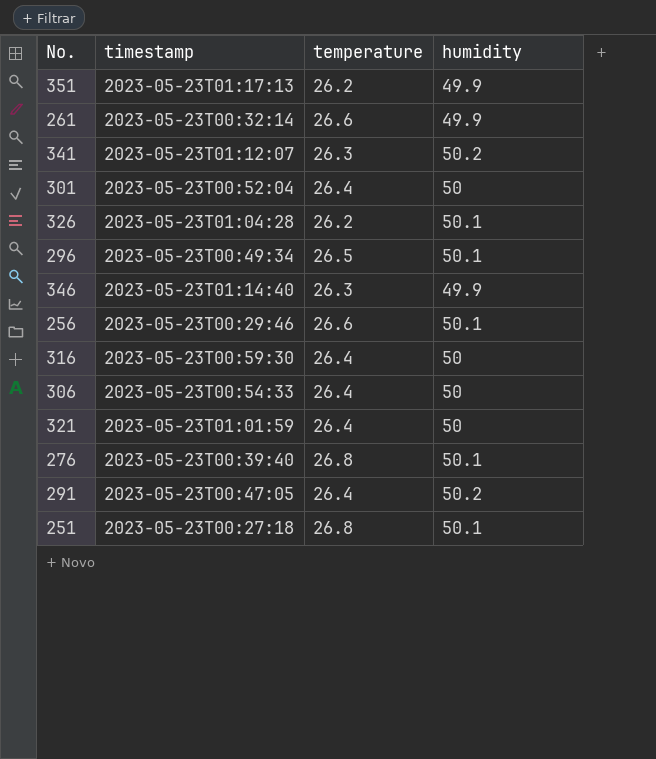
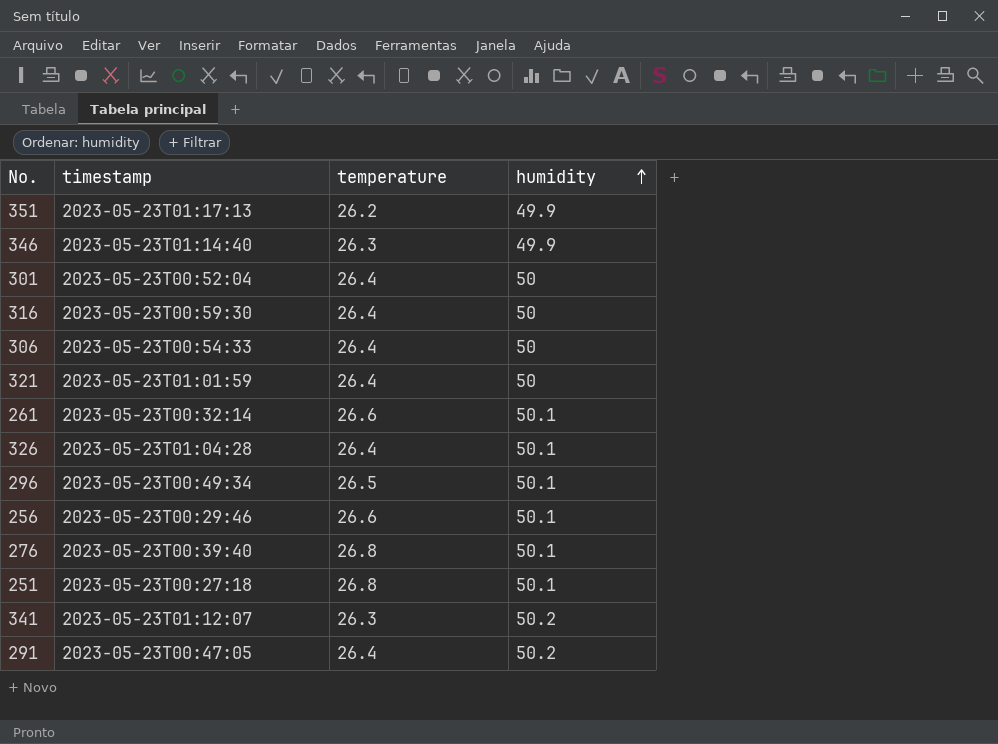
row order: none -> humidity ascending
261 | humidity: 49.9 -> 50.1
326 | temperature: 26.2 -> 26.4

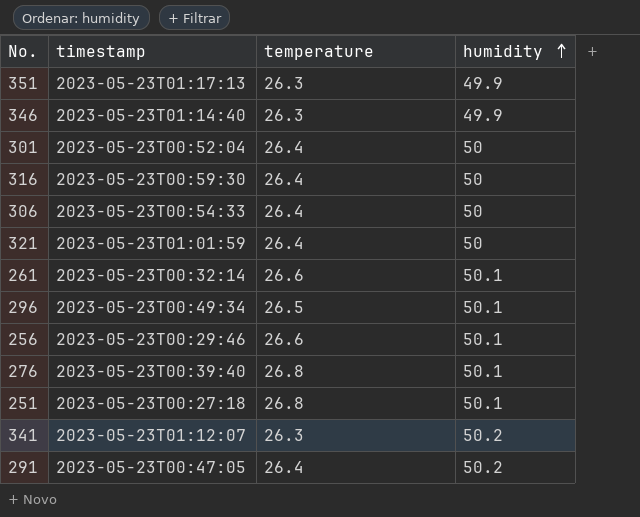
row 326: 2023-05-23T01:04:28 | 26.4 | 50.1 -> none
351 | temperature: 26.2 -> 26.3

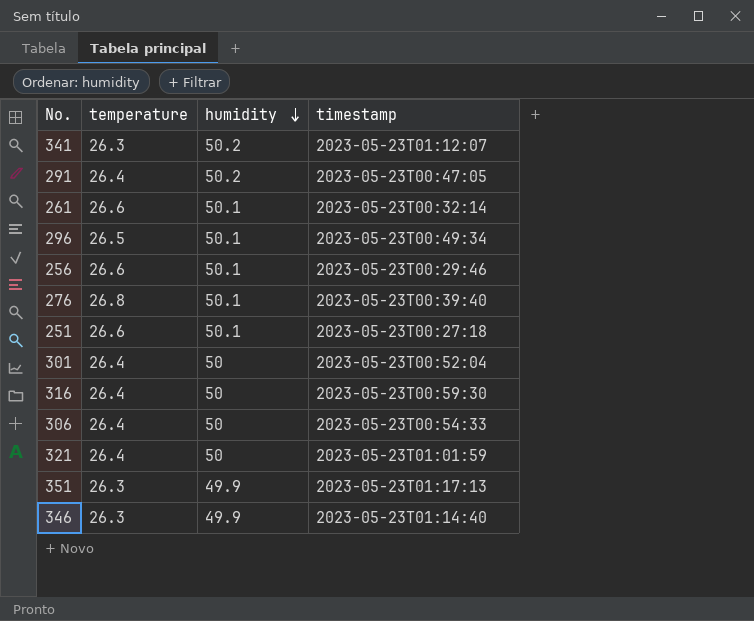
row order: humidity ascending -> humidity descending
column timestamp | position: 2 -> 4
251 | temperature: 26.8 -> 26.6

